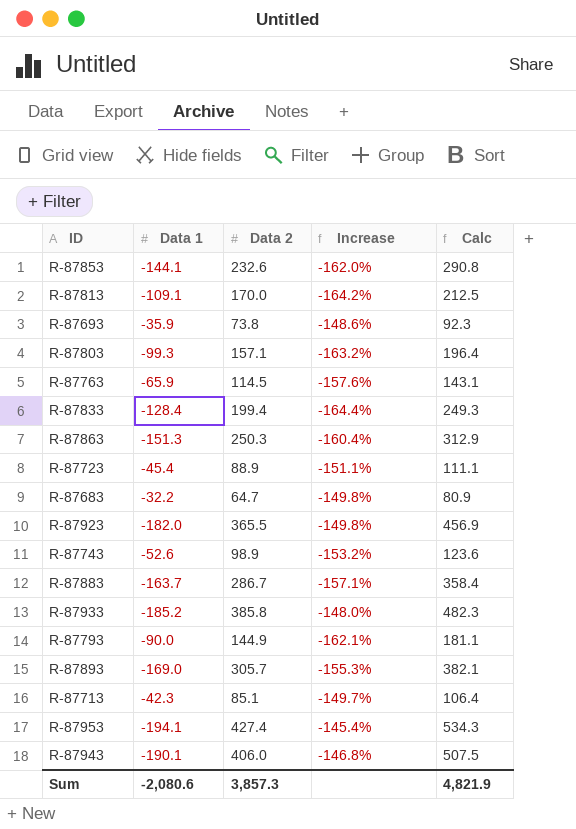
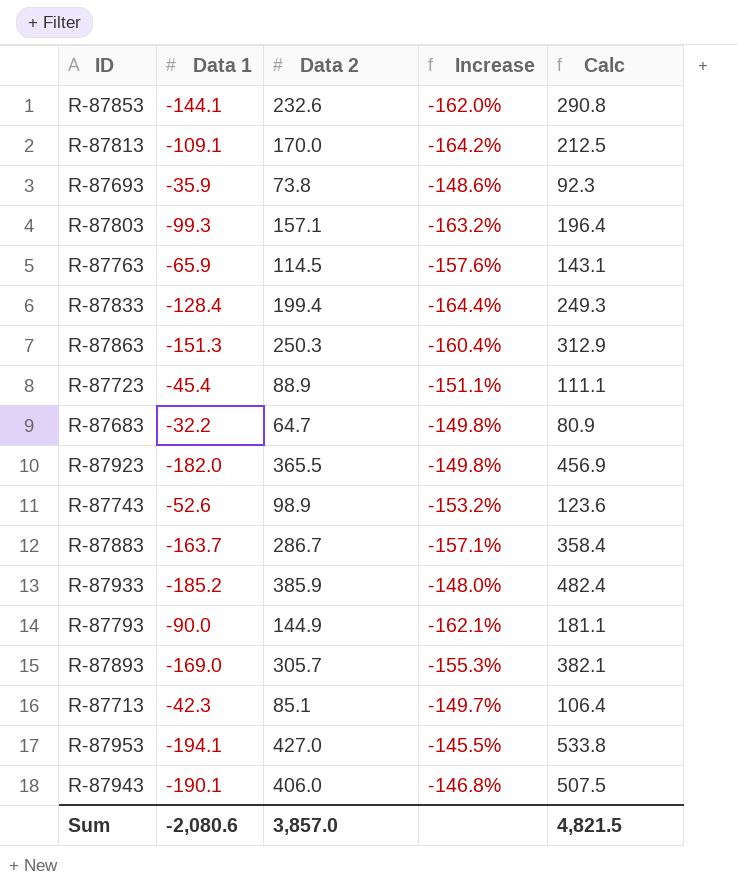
R-87933 | Data 2: 385.8 -> 385.9
R-87933 | Calc: 482.3 -> 482.4
R-87953 | Data 2: 427.4 -> 427.0
R-87953 | Increase: -145.4% -> -145.5%
R-87953 | Calc: 534.3 -> 533.8
Sum | Data 2: 3,857.3 -> 3,857.0
Sum | Calc: 4,821.9 -> 4,821.5

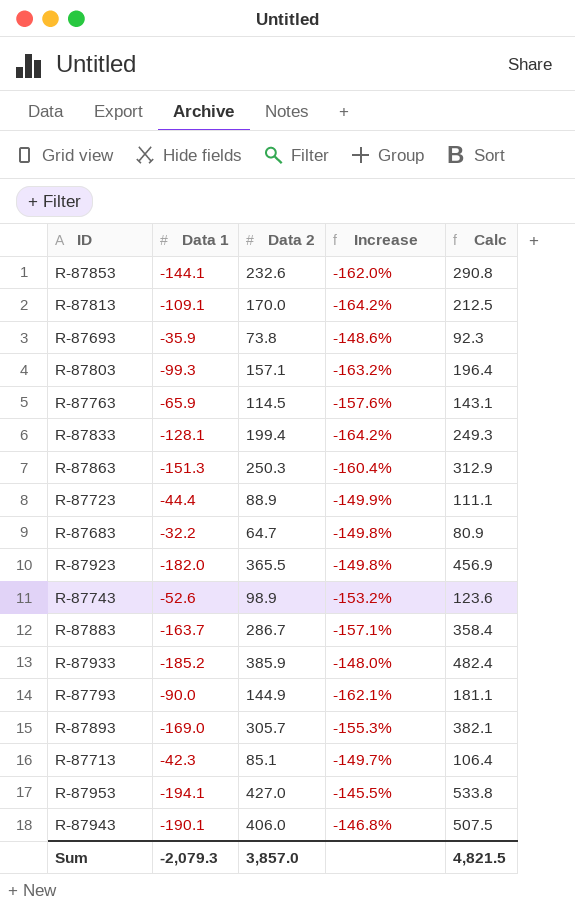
R-87833 | Data 1: -128.4 -> -128.1
R-87833 | Increase: -164.4% -> -164.2%
R-87723 | Data 1: -45.4 -> -44.4
R-87723 | Increase: -151.1% -> -149.9%
Sum | Data 1: -2,080.6 -> -2,079.3

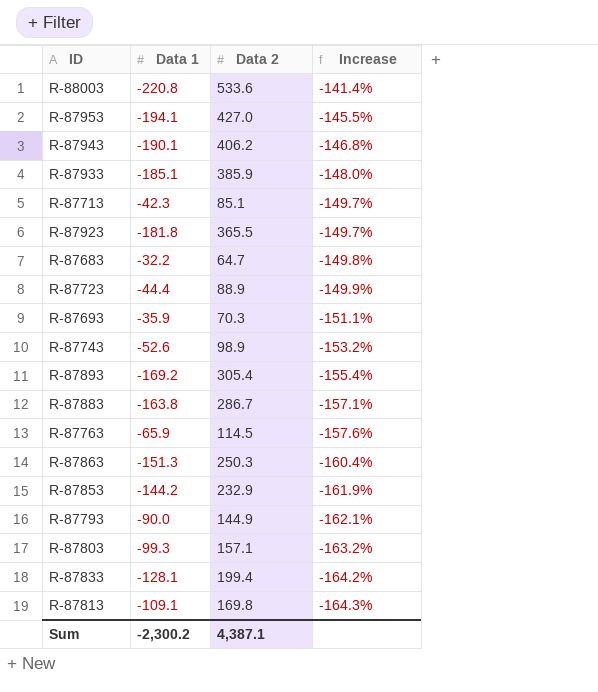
row order: none -> Increase descending
column Calc | formula: [Data 2] * 1.25 -> none
row R-88003: none -> -220.8 | 533.6 | -141.4%
R-87943 | Data 2: 406.0 -> 406.2
R-87933 | Data 1: -185.2 -> -185.1
R-87923 | Data 1: -182.0 -> -181.8
R-87923 | Increase: -149.8% -> -149.7%
R-87693 | Data 2: 73.8 -> 70.3
R-87693 | Increase: -148.6% -> -151.1%
R-87893 | Data 1: -169.0 -> -169.2
R-87893 | Data 2: 305.7 -> 305.4
R-87893 | Increase: -155.3% -> -155.4%
R-87883 | Data 1: -163.7 -> -163.8
R-87853 | Data 1: -144.1 -> -144.2
R-87853 | Data 2: 232.6 -> 232.9
R-87853 | Increase: -162.0% -> -161.9%
R-87813 | Data 2: 170.0 -> 169.8
R-87813 | Increase: -164.2% -> -164.3%
Sum | Data 1: -2,079.3 -> -2,300.2
Sum | Data 2: 3,857.0 -> 4,387.1

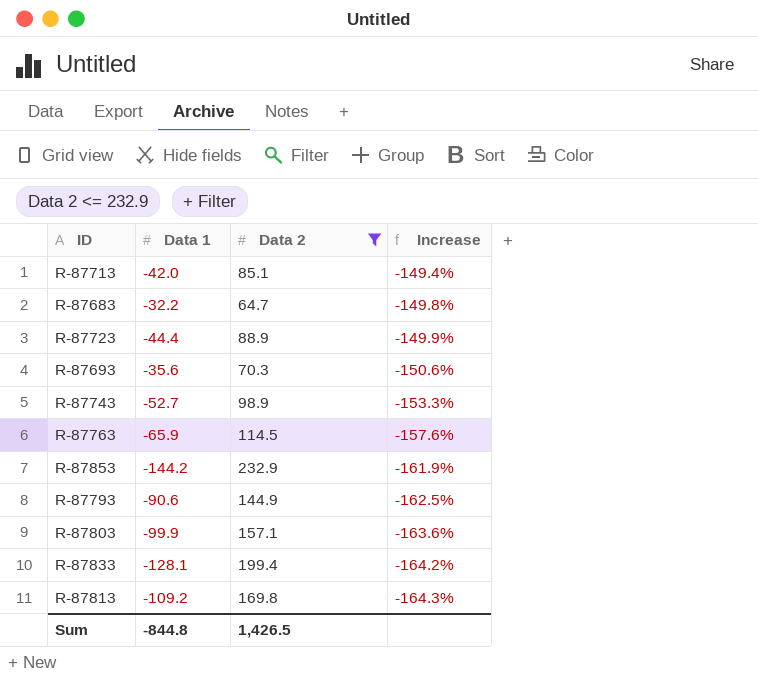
filter: none -> Data 2 <= 232.9
R-87713 | Data 1: -42.3 -> -42.0
R-87713 | Increase: -149.7% -> -149.4%
R-87693 | Data 1: -35.9 -> -35.6
R-87693 | Increase: -151.1% -> -150.6%
R-87743 | Data 1: -52.6 -> -52.7
R-87743 | Increase: -153.2% -> -153.3%
R-87793 | Data 1: -90.0 -> -90.6
R-87793 | Increase: -162.1% -> -162.5%
R-87803 | Data 1: -99.3 -> -99.9
R-87803 | Increase: -163.2% -> -163.6%
R-87813 | Data 1: -109.1 -> -109.2
Sum | Data 1: -2,300.2 -> -844.8
Sum | Data 2: 4,387.1 -> 1,426.5

